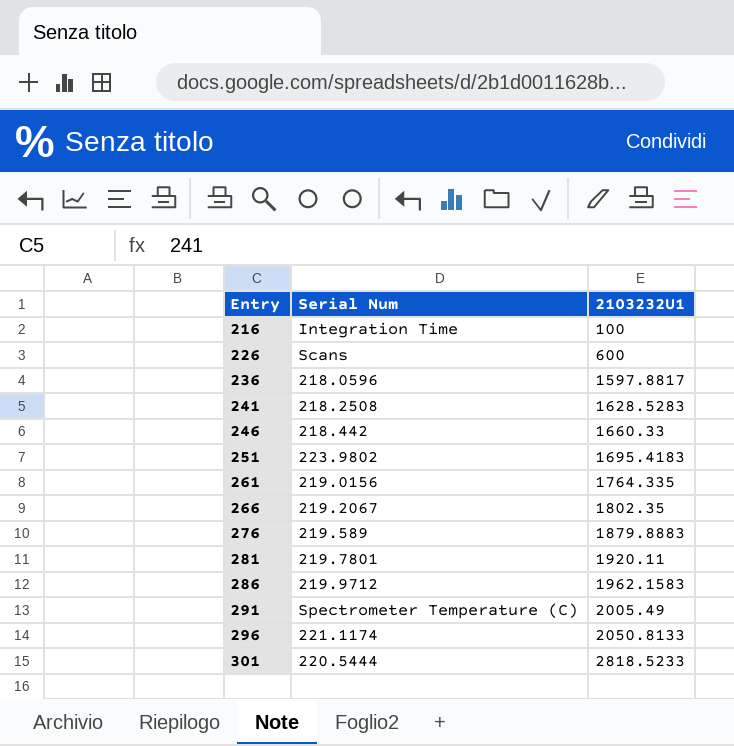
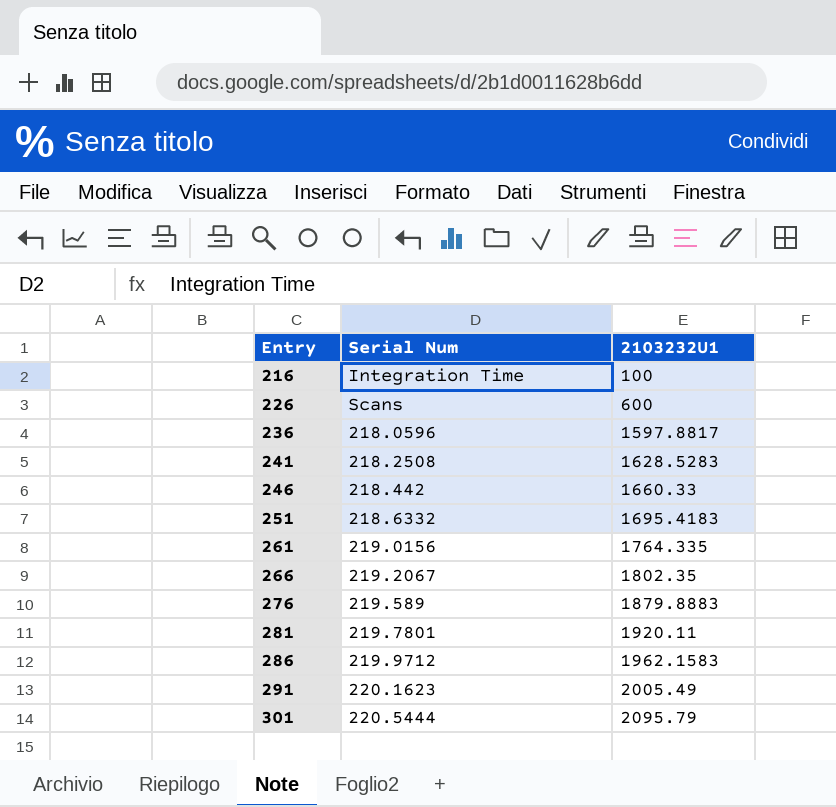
row 296: 221.1174 | 2050.8133 -> none
251 | Serial Num: 223.9802 -> 218.6332
291 | Serial Num: Spectrometer Temperature (C) -> 220.1623
301 | 2103232U1: 2818.5233 -> 2095.79

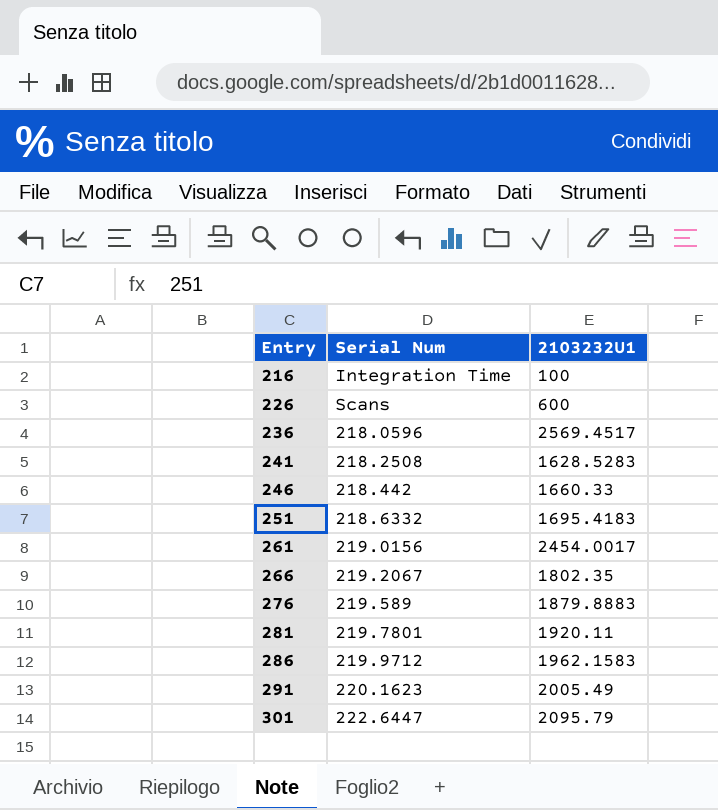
236 | 2103232U1: 1597.8817 -> 2569.4517
261 | 2103232U1: 1764.335 -> 2454.0017
301 | Serial Num: 220.5444 -> 222.6447

